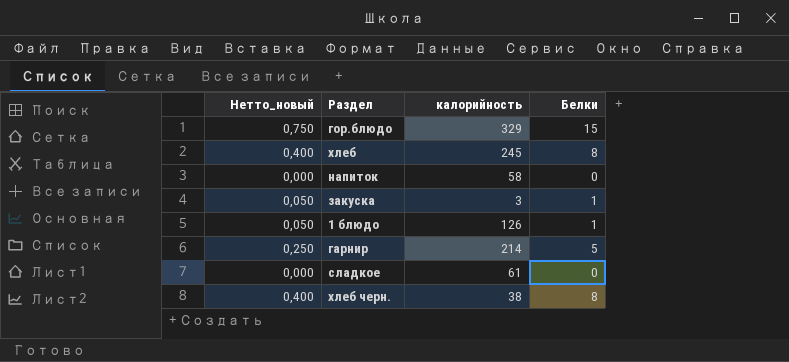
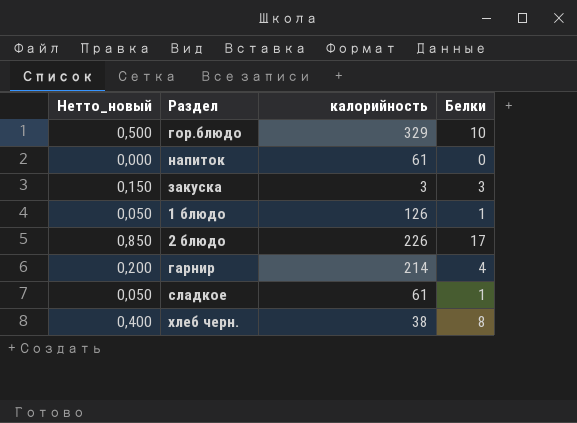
row хлеб: 0,400 | 245 | 8 -> none
гор.блюдо | Нетто_новый: 0,750 -> 0,500
гор.блюдо | Белки: 15 -> 10
напиток | калорийность: 58 -> 61
закуска | Нетто_новый: 0,050 -> 0,150
закуска | Белки: 1 -> 3
row 2 блюдо: none -> 0,850 | 226 | 17
гарнир | Нетто_новый: 0,250 -> 0,200
гарнир | Белки: 5 -> 4
сладкое | Нетто_новый: 0,000 -> 0,050
сладкое | Белки: 0 -> 1

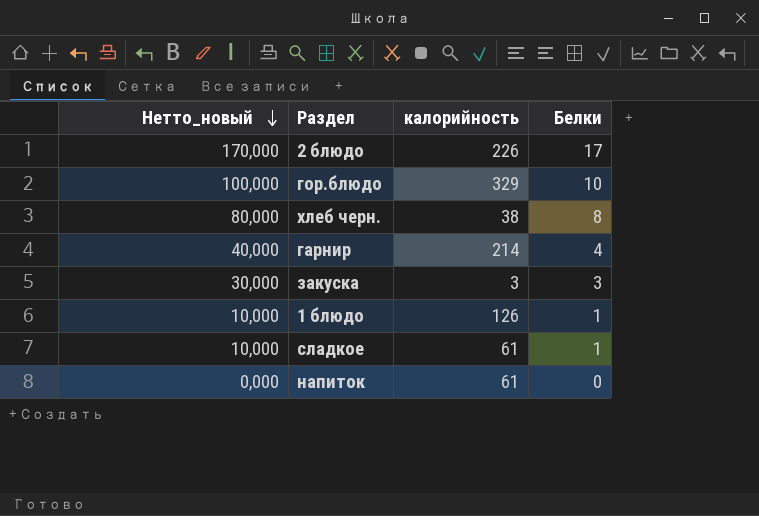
row order: none -> Нетто_новый descending
column Нетто_новый | formula: [Белки] * 0,05 -> [Белки] * 10

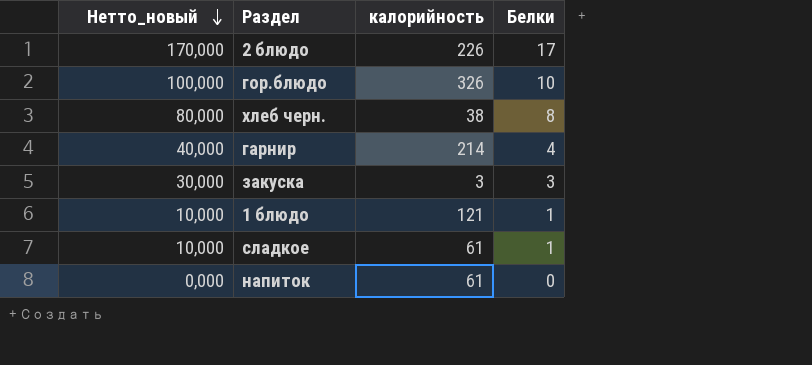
гор.блюдо | калорийность: 329 -> 326
1 блюдо | калорийность: 126 -> 121

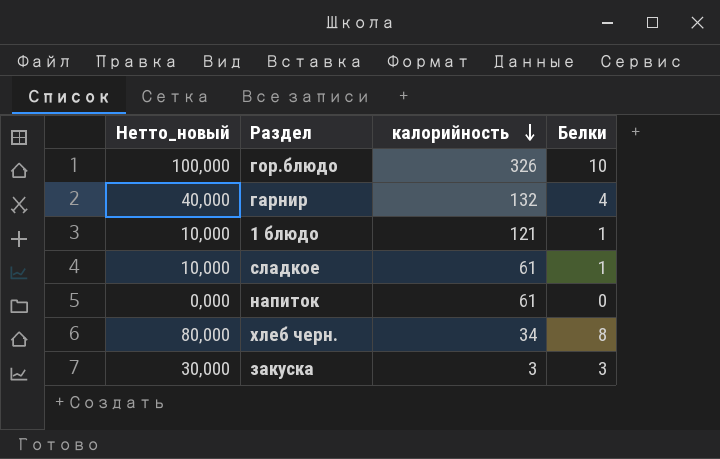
row order: Нетто_новый descending -> калорийность descending
row 2 блюдо: 170,000 | 226 | 17 -> none
гарнир | калорийность: 214 -> 132
хлеб черн. | калорийность: 38 -> 34

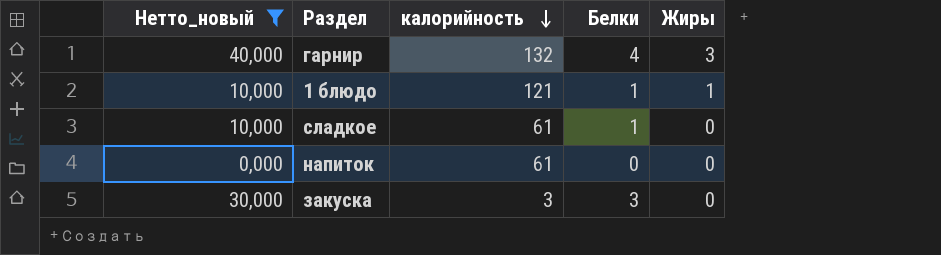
filter: none -> Нетто_новый <= 40,000
column Жиры | position: none -> 5

